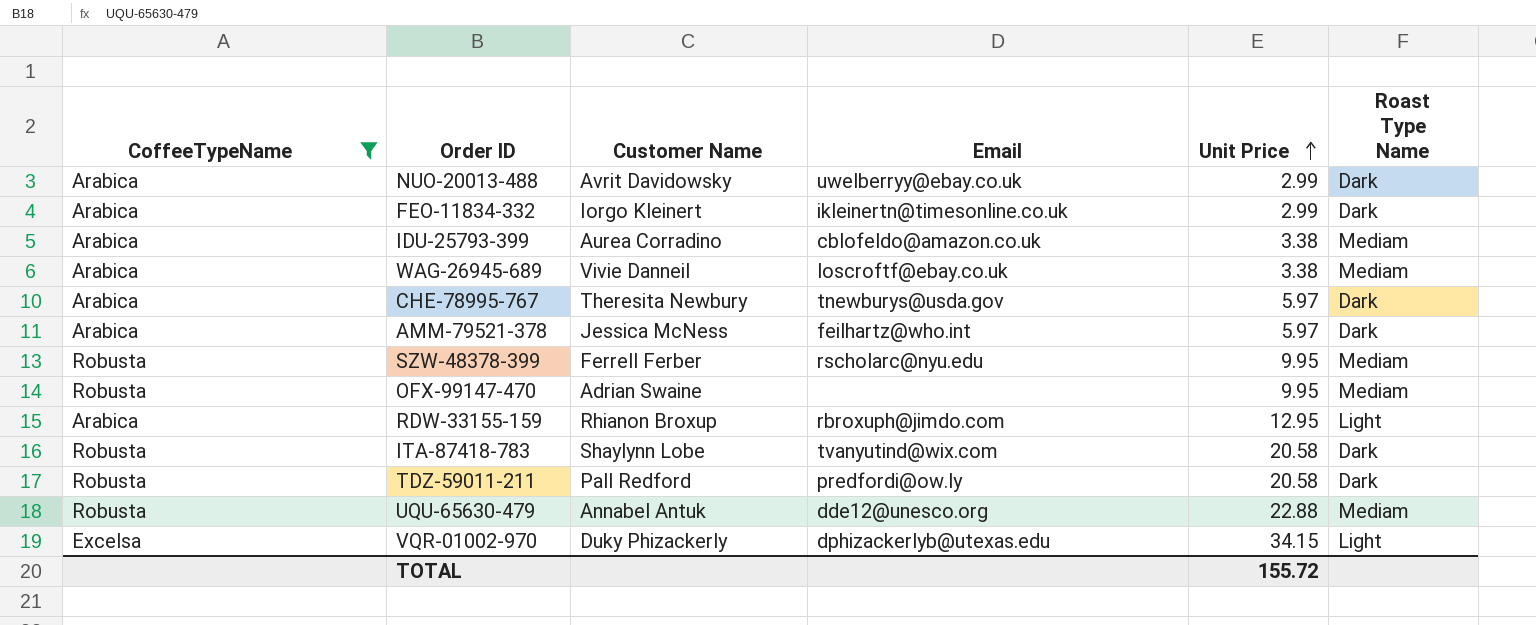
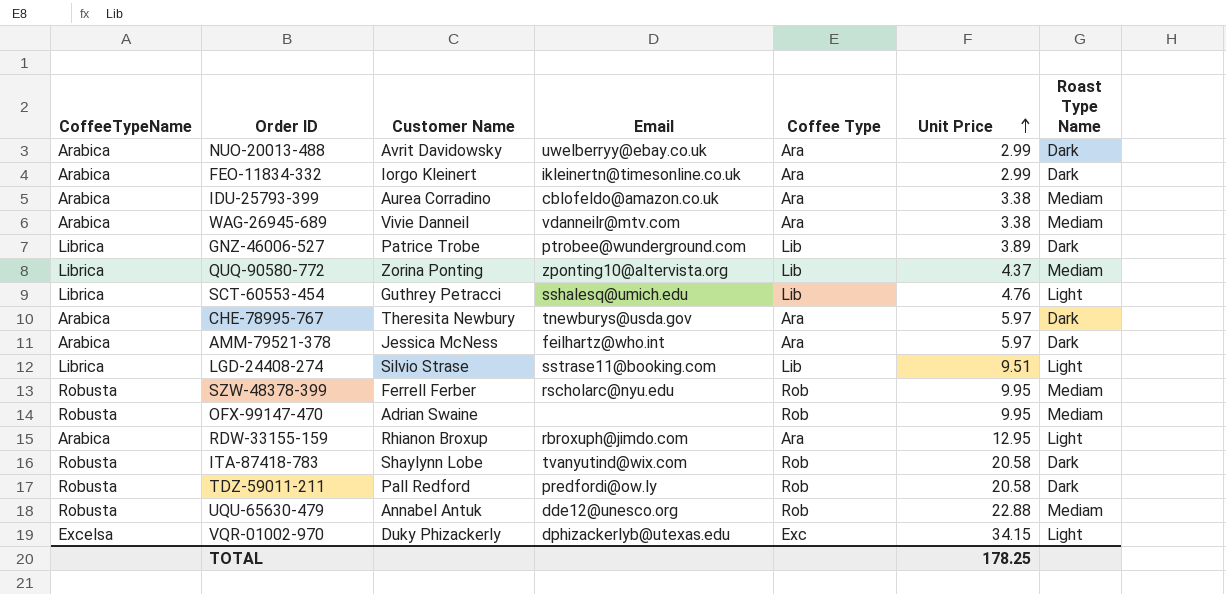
filter: CoffeeTypeName != Librica -> none
column Coffee Type | position: none -> 5
WAG-26945-689 | Email: loscroftf@ebay.co.uk -> vdanneilr@mtv.com
TOTAL | Unit Price: 155.72 -> 178.25

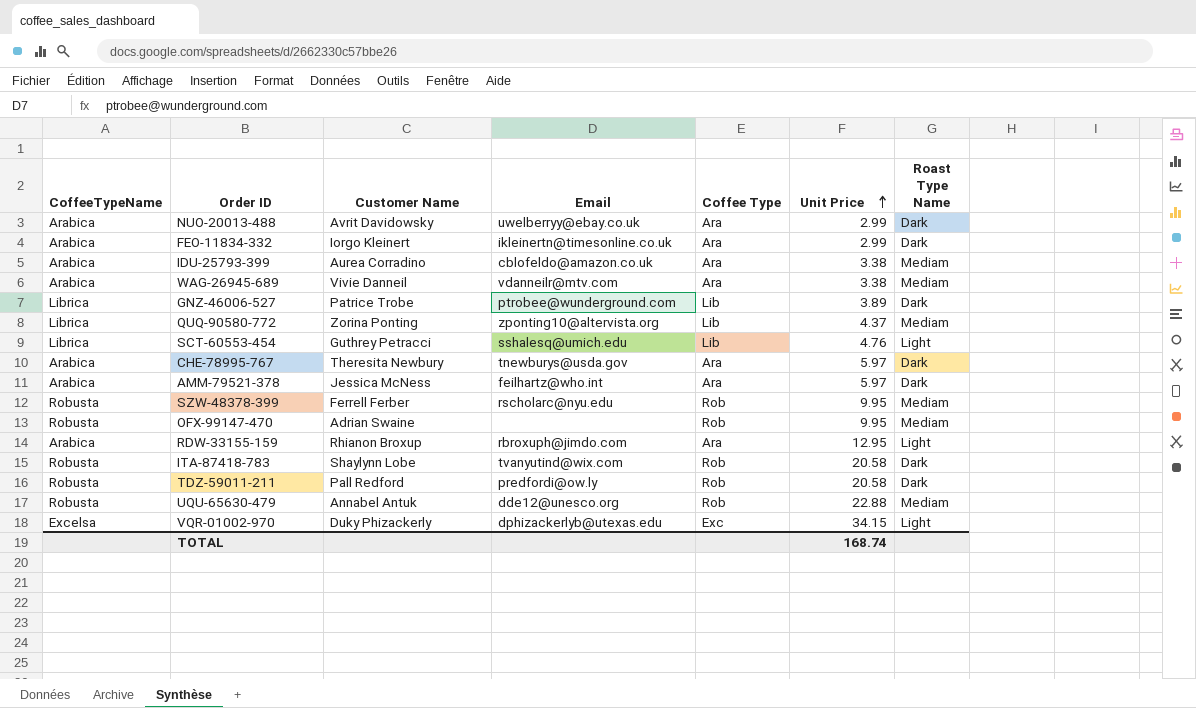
row LGD-24408-274: Librica | Silvio Strase | sstrase11@booking.com | Lib | 9.51 | Light -> none
TOTAL | Unit Price: 178.25 -> 168.74

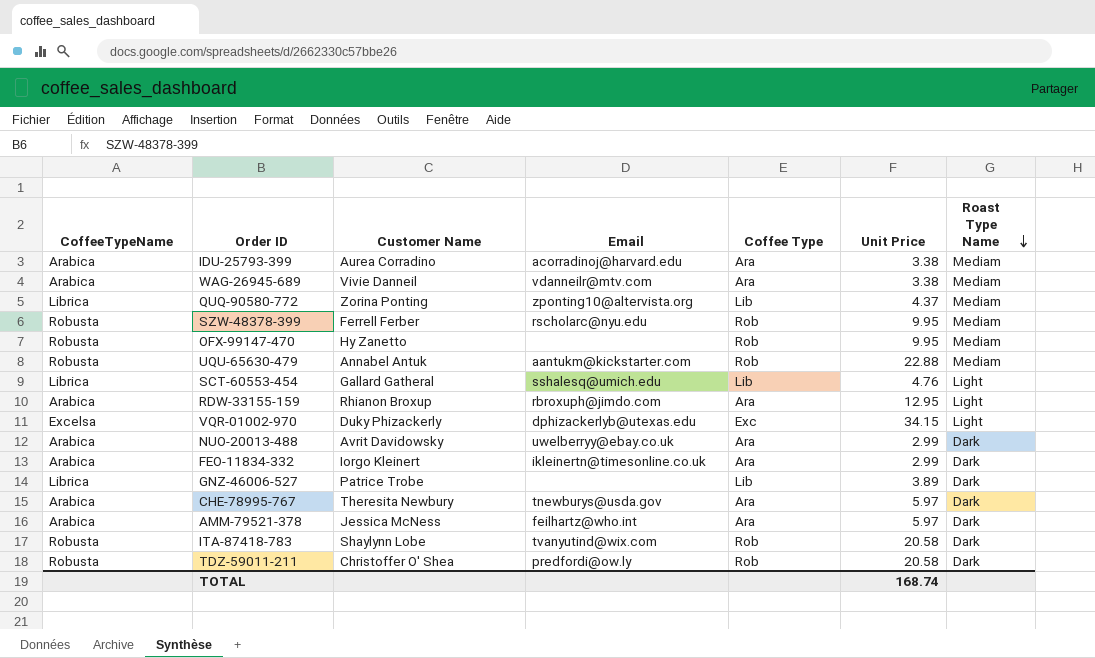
row order: Unit Price ascending -> Roast Type Name descending
IDU-25793-399 | Email: cblofeldo@amazon.co.uk -> acorradinoj@harvard.edu
OFX-99147-470 | Customer Name: Adrian Swaine -> Hy Zanetto
UQU-65630-479 | Email: dde12@unesco.org -> aantukm@kickstarter.com
SCT-60553-454 | Customer Name: Guthrey Petracci -> Gallard Gatheral
GNZ-46006-527 | Email: ptrobee@wunderground.com -> none
TDZ-59011-211 | Customer Name: Pall Redford -> Christoffer O' Shea

